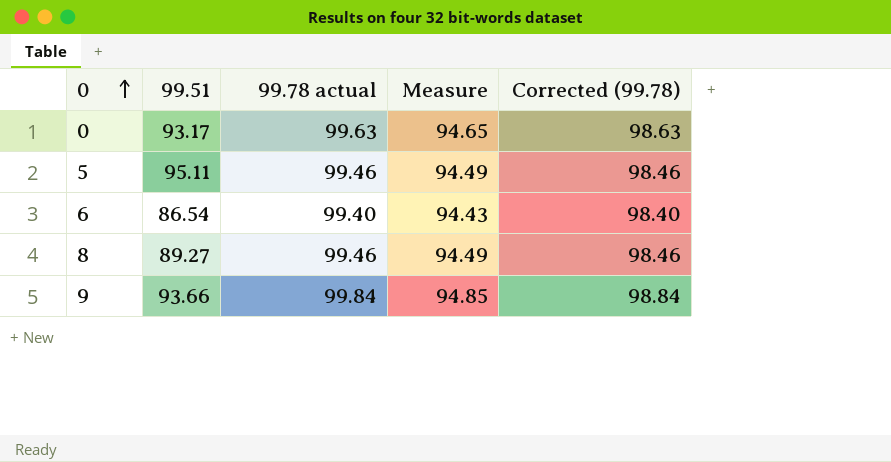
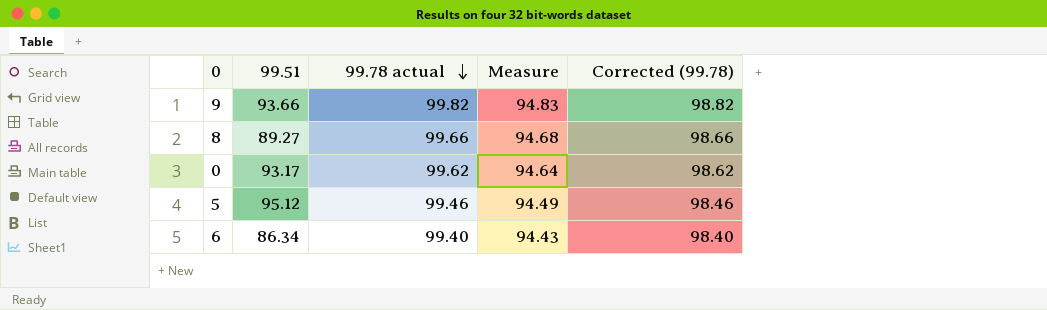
row order: 0 ascending -> 99.78 actual descending
9 | 99.78 actual: 99.84 -> 99.82
9 | Measure: 94.85 -> 94.83
9 | Corrected (99.78): 98.84 -> 98.82
8 | 99.78 actual: 99.46 -> 99.66
8 | Measure: 94.49 -> 94.68
8 | Corrected (99.78): 98.46 -> 98.66
0 | 99.78 actual: 99.63 -> 99.62
0 | Measure: 94.65 -> 94.64
0 | Corrected (99.78): 98.63 -> 98.62
5 | 99.51: 95.11 -> 95.12
6 | 99.51: 86.54 -> 86.34

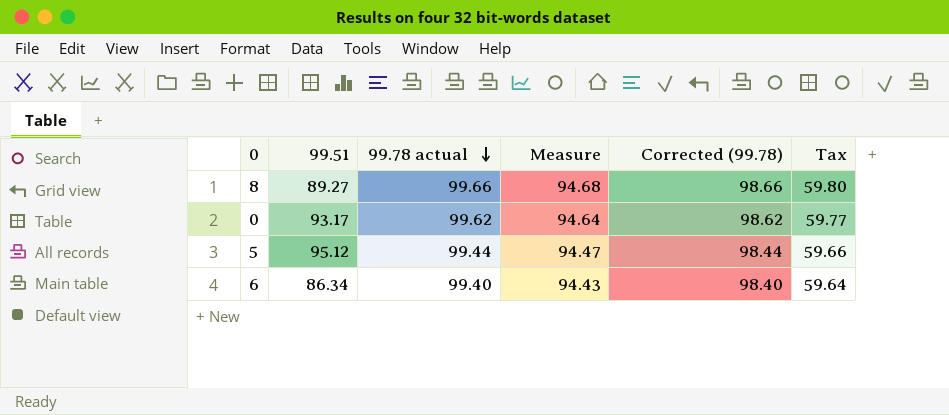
column Tax | formula: none -> [99.78 actual] * 0.6
row 9: 93.66 | 99.82 | 94.83 | 98.82 -> none
5 | 99.78 actual: 99.46 -> 99.44
5 | Measure: 94.49 -> 94.47
5 | Corrected (99.78): 98.46 -> 98.44

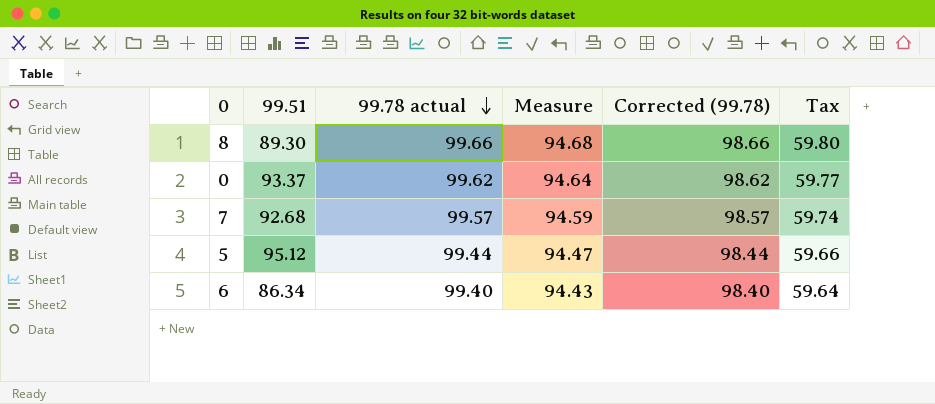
8 | 99.51: 89.27 -> 89.30
0 | 99.51: 93.17 -> 93.37
row 7: none -> 92.68 | 99.57 | 94.59 | 98.57 | 59.74

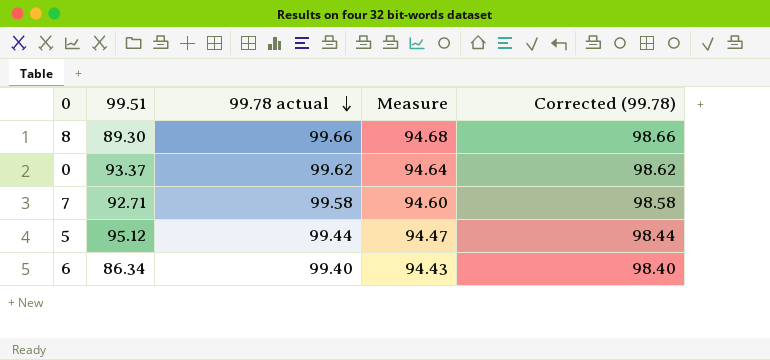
column Tax | formula: [99.78 actual] * 0.6 -> none
7 | 99.51: 92.68 -> 92.71
7 | 99.78 actual: 99.57 -> 99.58
7 | Measure: 94.59 -> 94.60
7 | Corrected (99.78): 98.57 -> 98.58

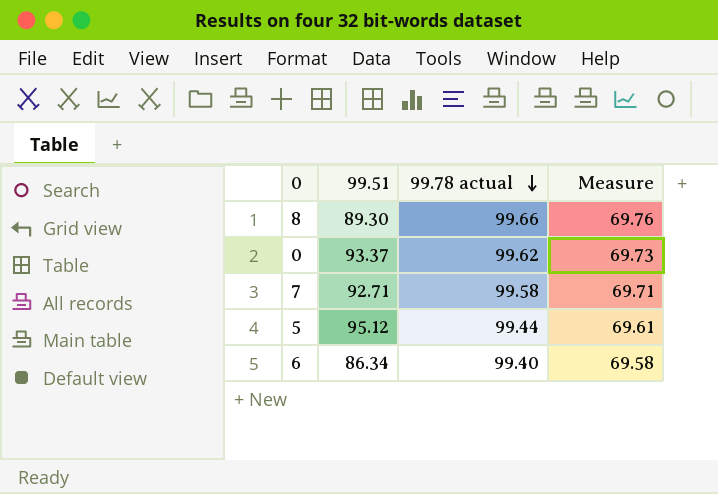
column Corrected (99.78) | formula: [99.78 actual] - 1 -> none
column Measure | formula: [99.78 actual] * 0.95 -> [99.78 actual] * 0.7

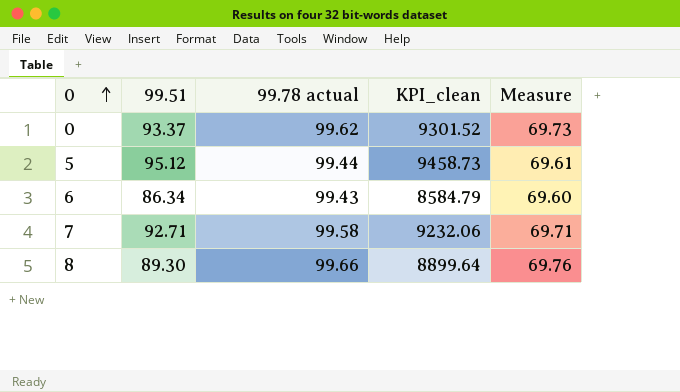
row order: 99.78 actual descending -> 0 ascending
column KPI_clean | formula: none -> [99.51] * [99.78 actual]
6 | 99.78 actual: 99.40 -> 99.43
6 | Measure: 69.58 -> 69.60

